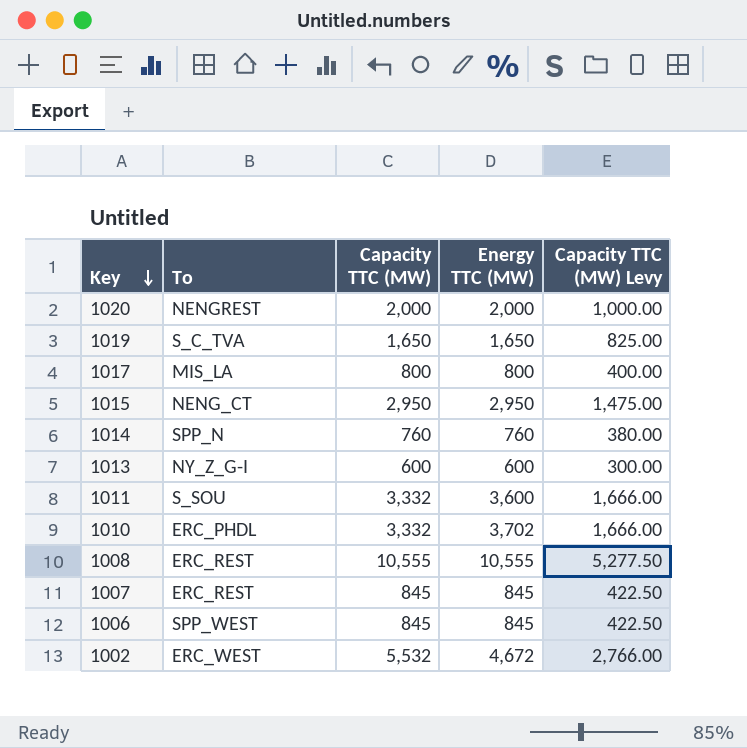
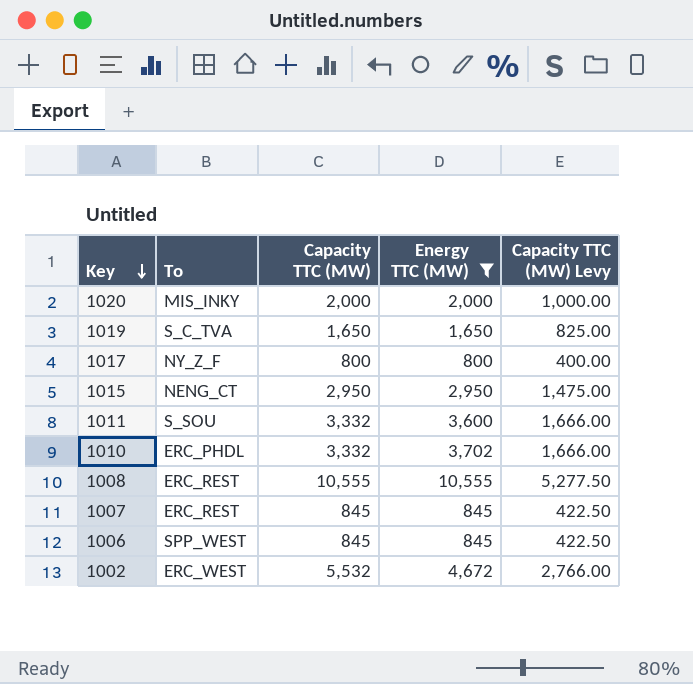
filter: none -> Energy TTC (MW) >= 800
1020 | To: NENGREST -> MIS_INKY
1017 | To: MIS_LA -> NY_Z_F

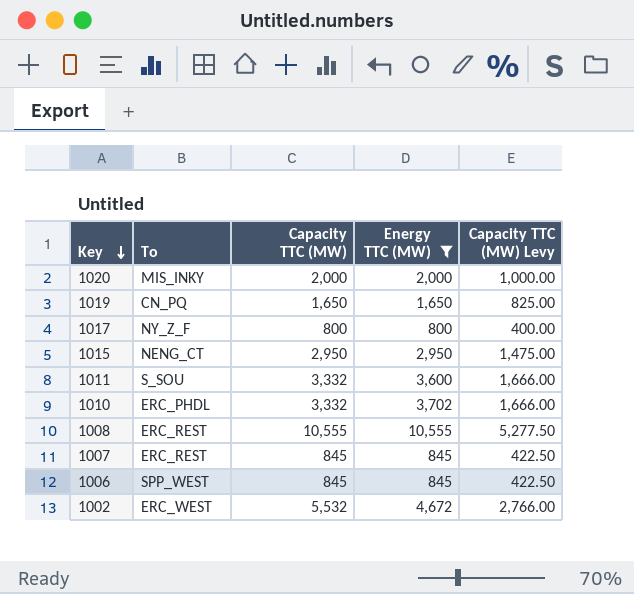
1019 | To: S_C_TVA -> CN_PQ

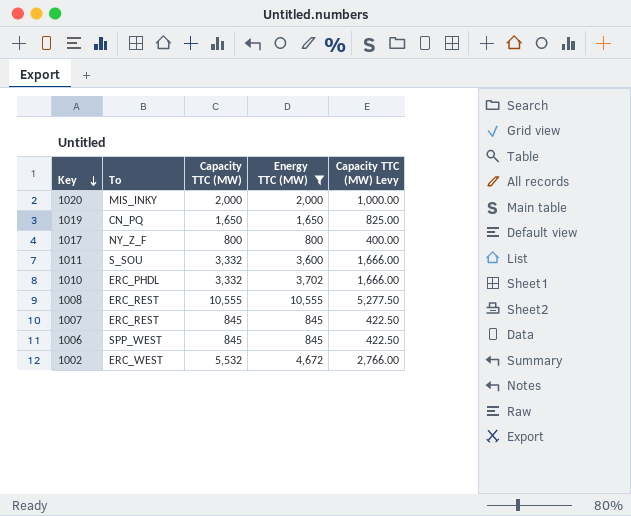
row 1015: NENG_CT | 2,950 | 2,950 | 1,475.00 -> none

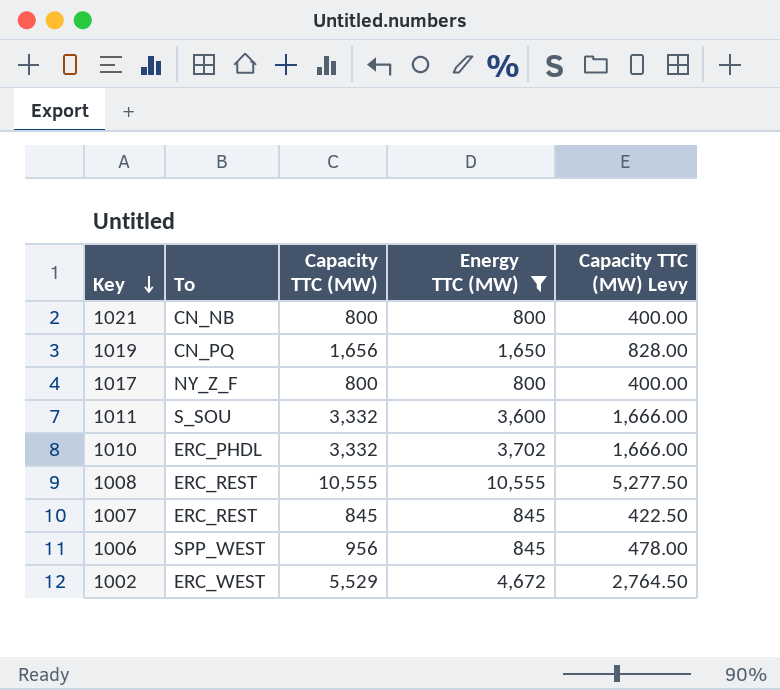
row 1020: MIS_INKY | 2,000 | 2,000 | 1,000.00 -> none
row 1021: none -> CN_NB | 800 | 800 | 400.00
1019 | Capacity TTC (MW): 1,650 -> 1,656
1019 | Capacity TTC (MW) Levy: 825.00 -> 828.00
1006 | Capacity TTC (MW): 845 -> 956
1006 | Capacity TTC (MW) Levy: 422.50 -> 478.00
1002 | Capacity TTC (MW): 5,532 -> 5,529
1002 | Capacity TTC (MW) Levy: 2,766.00 -> 2,764.50

